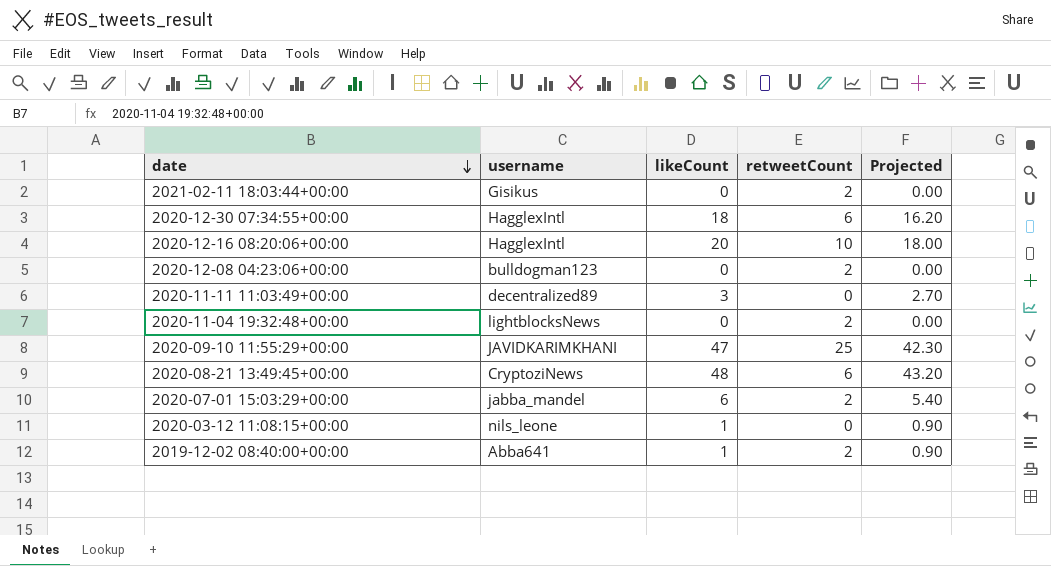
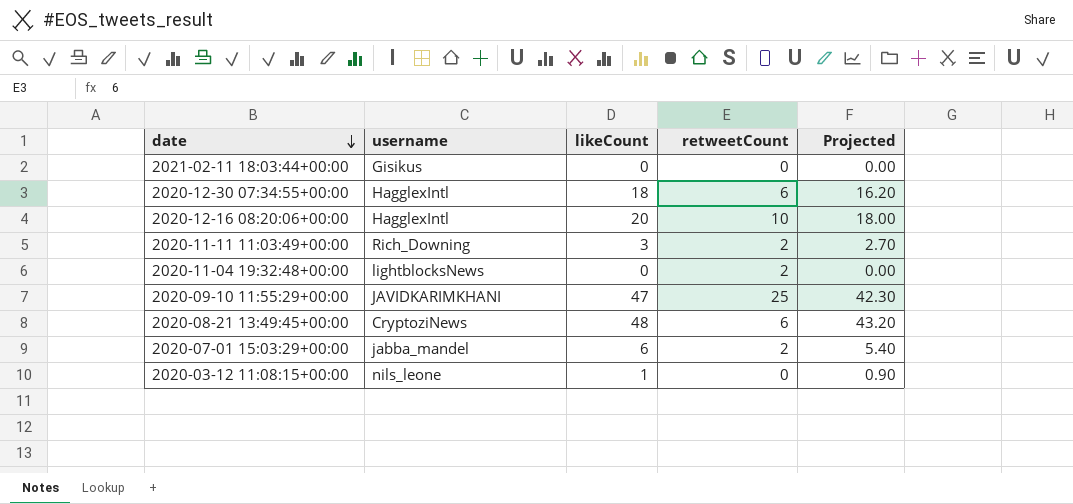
row 2020-12-08 04:23:06+00:00: bulldogman123 | 0 | 2 | 0.00 -> none
row 2019-12-02 08:40:00+00:00: Abba641 | 1 | 2 | 0.90 -> none
2021-02-11 18:03:44+00:00 | retweetCount: 2 -> 0
2020-11-11 11:03:49+00:00 | username: decentralized89 -> Rich_Downing
2020-11-11 11:03:49+00:00 | retweetCount: 0 -> 2

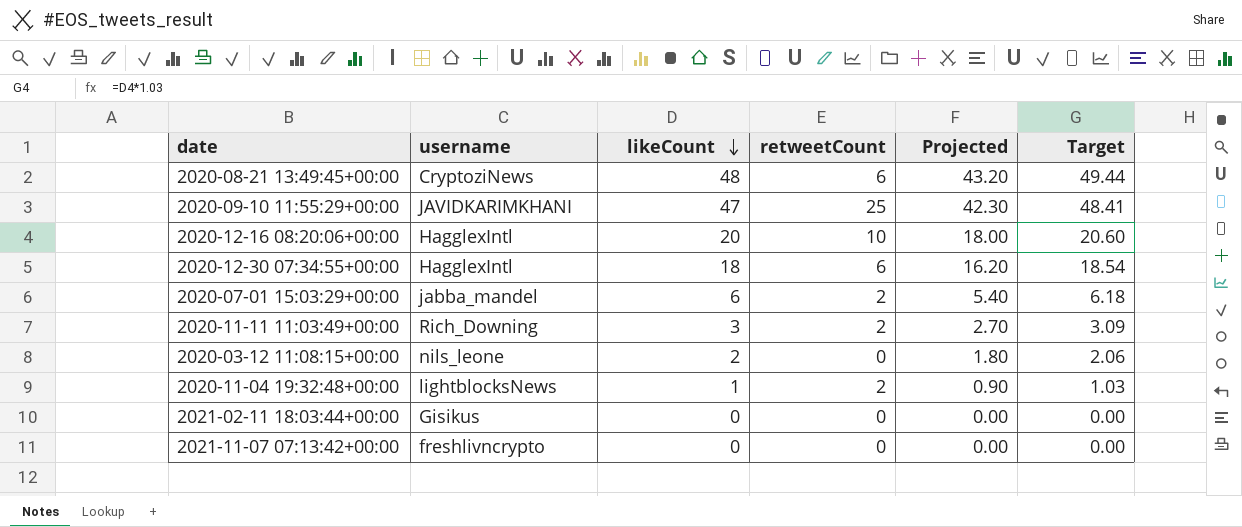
row order: date descending -> likeCount descending
column Target | formula: none -> [likeCount] * 1.03
2020-03-12 11:08:15+00:00 | likeCount: 1 -> 2
2020-03-12 11:08:15+00:00 | Projected: 0.90 -> 1.80
2020-11-04 19:32:48+00:00 | likeCount: 0 -> 1
2020-11-04 19:32:48+00:00 | Projected: 0.00 -> 0.90
row 2021-11-07 07:13:42+00:00: none -> freshlivncrypto | 0 | 0 | 0.00 | 0.00

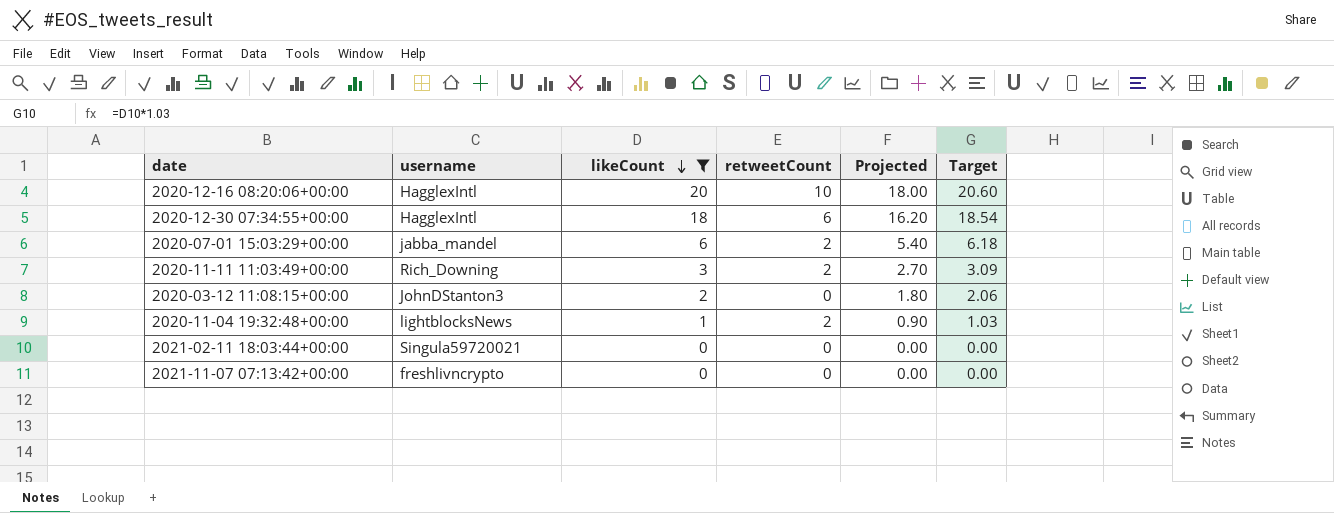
filter: none -> likeCount <= 20
2020-03-12 11:08:15+00:00 | username: nils_leone -> JohnDStanton3
2021-02-11 18:03:44+00:00 | username: Gisikus -> Singula59720021

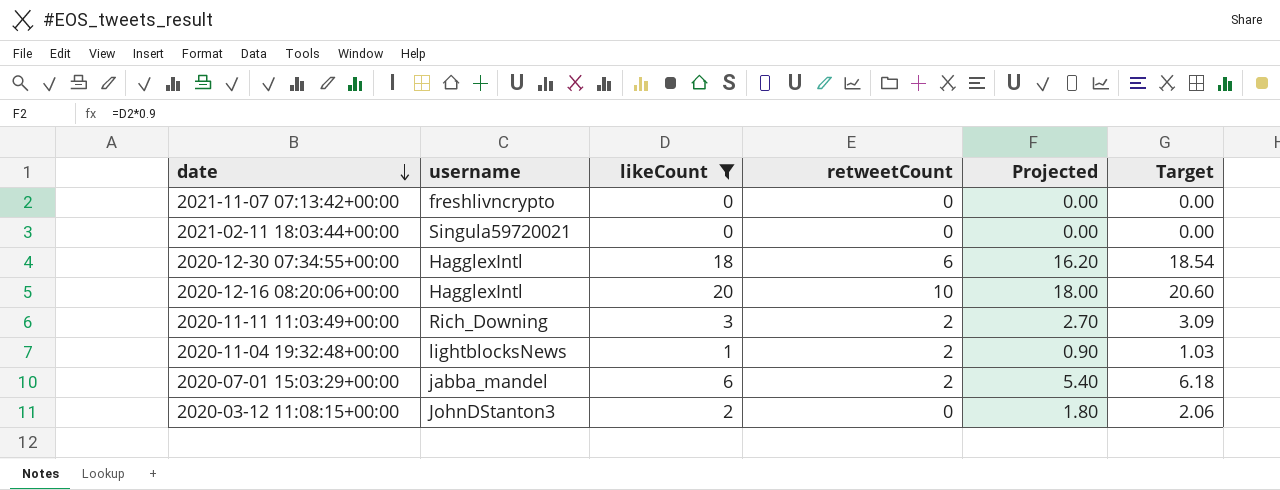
row order: likeCount descending -> date descending

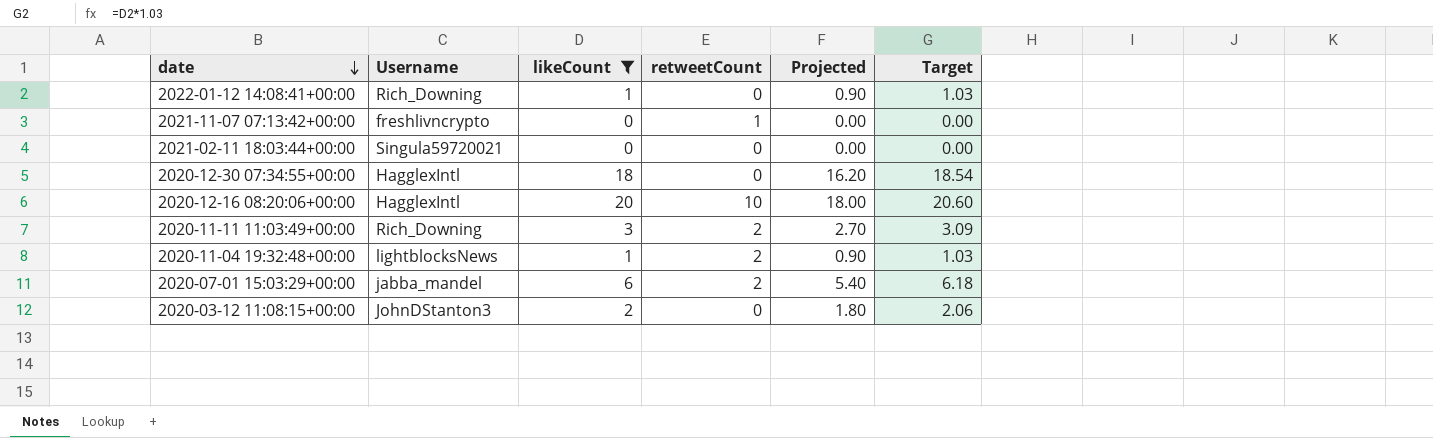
column name: username -> Username
row 2022-01-12 14:08:41+00:00: none -> Rich_Downing | 1 | 0 | 0.90 | 1.03
2021-11-07 07:13:42+00:00 | retweetCount: 0 -> 1
2020-12-30 07:34:55+00:00 | retweetCount: 6 -> 0

